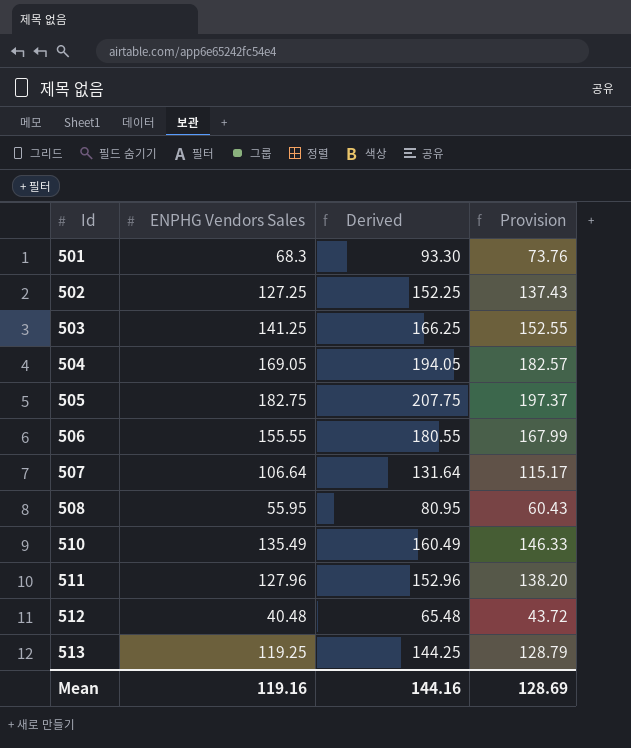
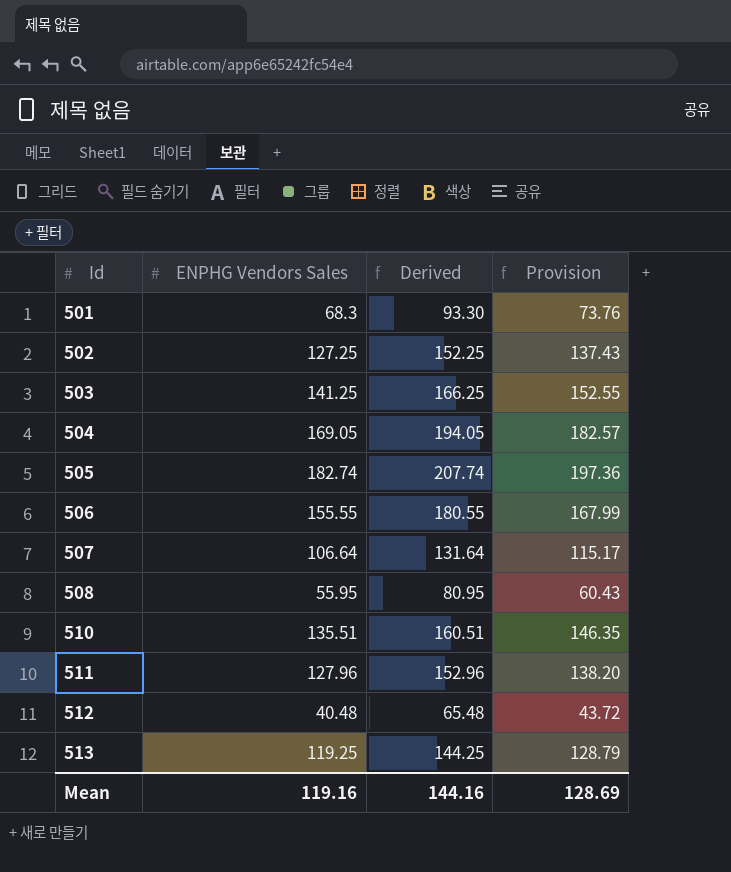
505 | ENPHG Vendors Sales: 182.75 -> 182.74
505 | Derived: 207.75 -> 207.74
505 | Provision: 197.37 -> 197.36
510 | ENPHG Vendors Sales: 135.49 -> 135.51
510 | Derived: 160.49 -> 160.51
510 | Provision: 146.33 -> 146.35

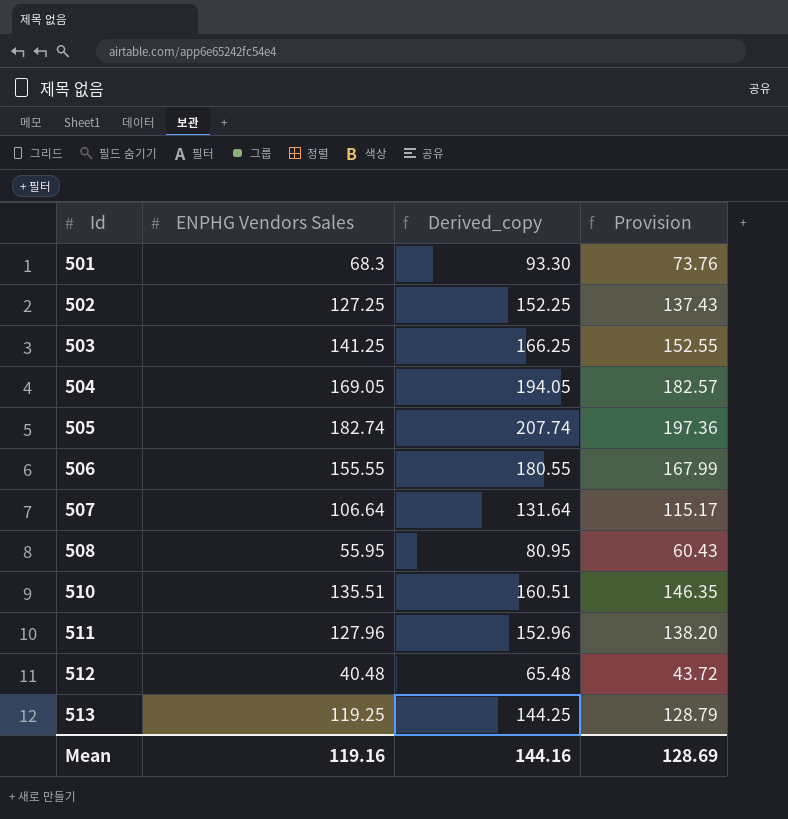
column name: Derived -> Derived_copy

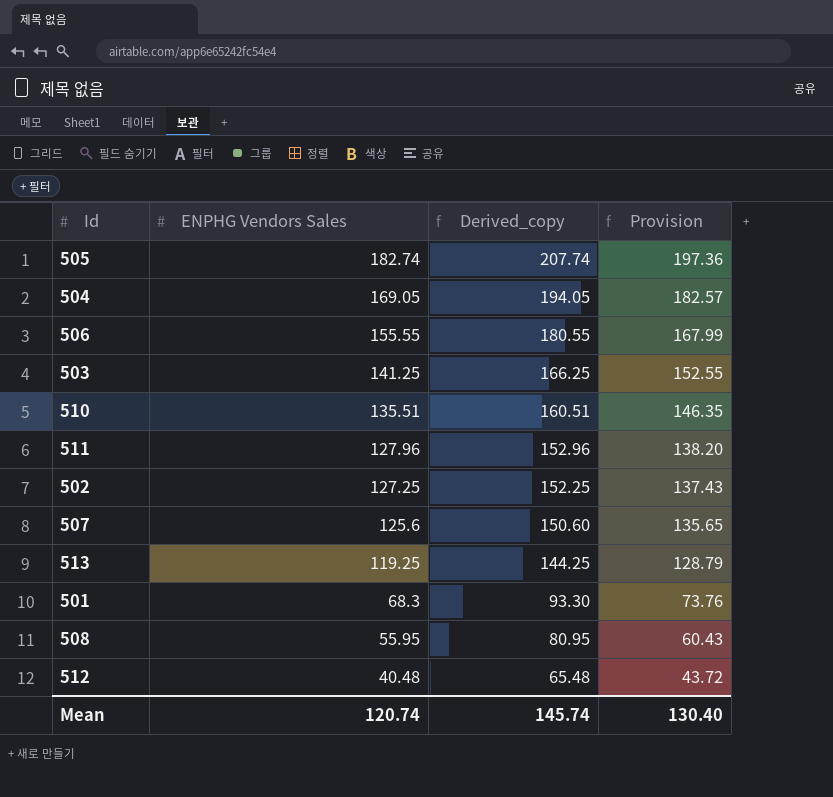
row order: Id ascending -> ENPHG Vendors Sales descending
507 | ENPHG Vendors Sales: 106.64 -> 125.6
507 | Derived_copy: 131.64 -> 150.60
507 | Provision: 115.17 -> 135.65
Mean | ENPHG Vendors Sales: 119.16 -> 120.74
Mean | Derived_copy: 144.16 -> 145.74
Mean | Provision: 128.69 -> 130.40

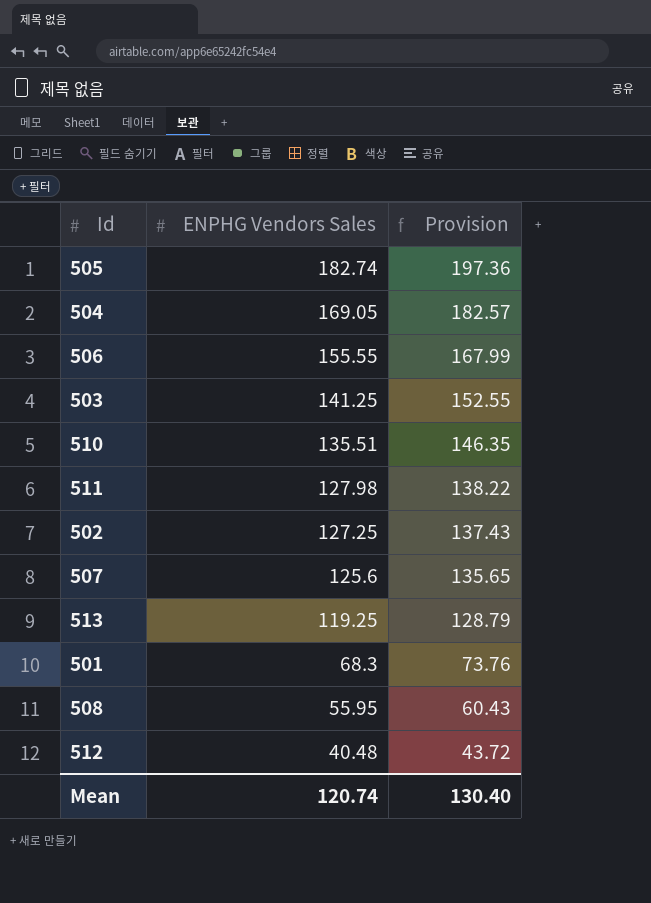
column Derived_copy | formula: [ENPHG Vendors Sales] + 25 -> none
511 | ENPHG Vendors Sales: 127.96 -> 127.98
511 | Provision: 138.20 -> 138.22

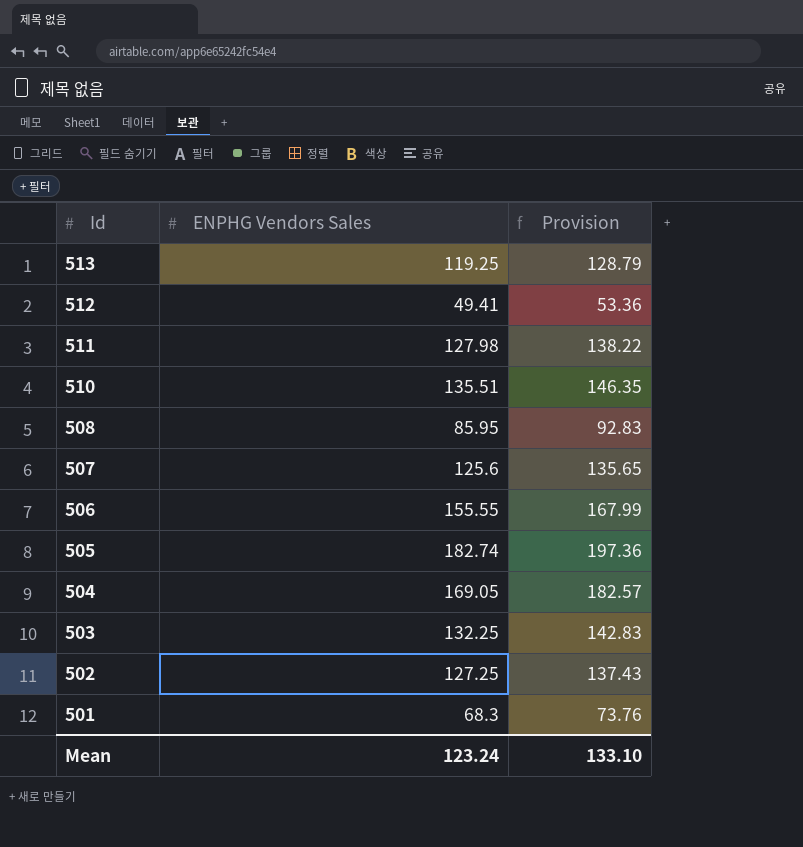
row order: ENPHG Vendors Sales descending -> Id descending
512 | ENPHG Vendors Sales: 40.48 -> 49.41
512 | Provision: 43.72 -> 53.36
508 | ENPHG Vendors Sales: 55.95 -> 85.95
508 | Provision: 60.43 -> 92.83
503 | ENPHG Vendors Sales: 141.25 -> 132.25
503 | Provision: 152.55 -> 142.83
Mean | ENPHG Vendors Sales: 120.74 -> 123.24
Mean | Provision: 130.40 -> 133.10

